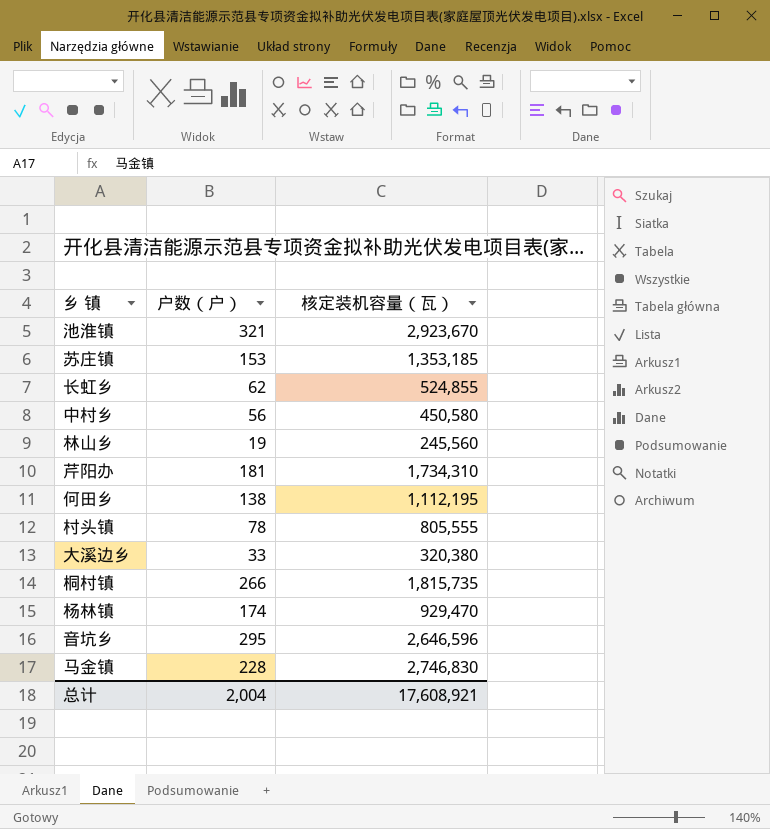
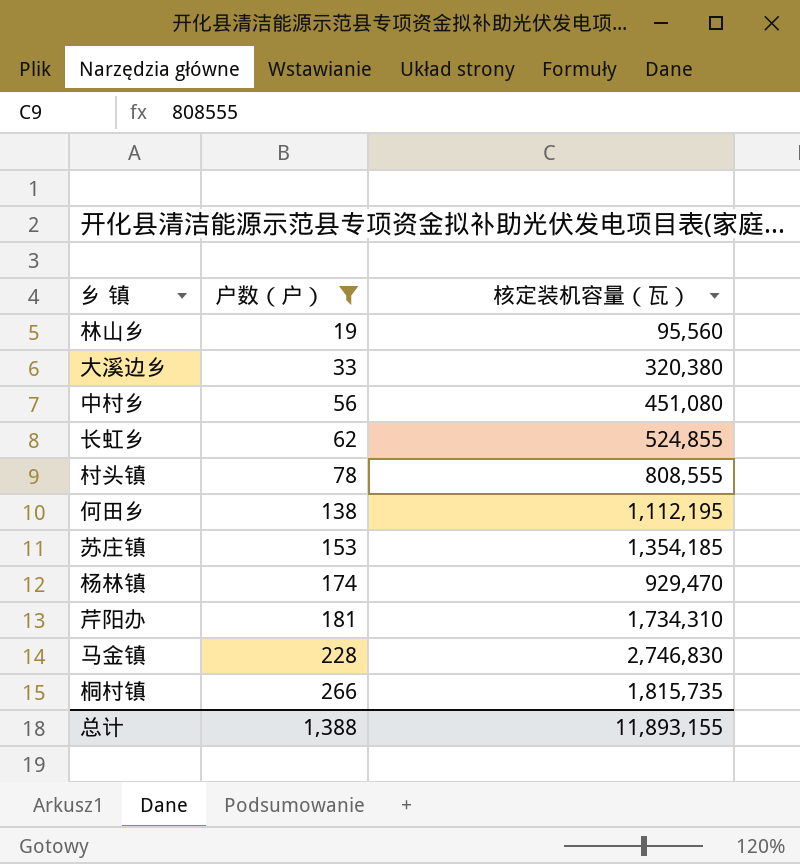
filter: none -> 户数（户） <= 266
row order: none -> 户数（户） ascending
林山乡 | 核定装机容量（瓦）: 245,560 -> 95,560
中村乡 | 核定装机容量（瓦）: 450,580 -> 451,080
村头镇 | 核定装机容量（瓦）: 805,555 -> 808,555
苏庄镇 | 核定装机容量（瓦）: 1,353,185 -> 1,354,185
总计 | 户数（户）: 2,004 -> 1,388
总计 | 核定装机容量（瓦）: 17,608,921 -> 11,893,155

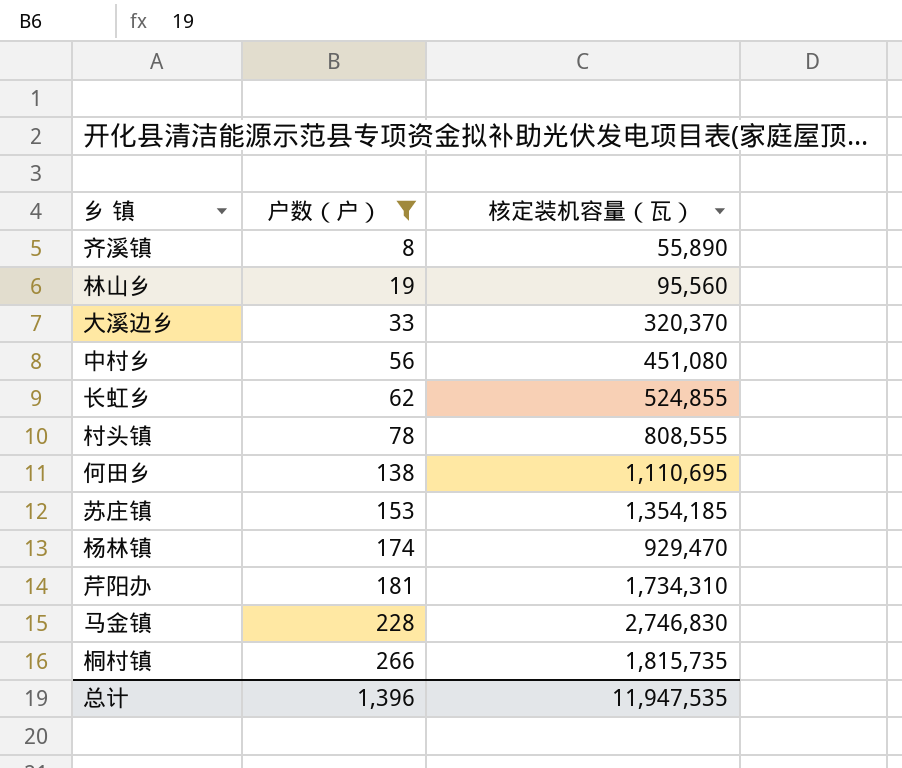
row 齐溪镇: none -> 8 | 55,890
大溪边乡 | 核定装机容量（瓦）: 320,380 -> 320,370
何田乡 | 核定装机容量（瓦）: 1,112,195 -> 1,110,695
总计 | 户数（户）: 1,388 -> 1,396
总计 | 核定装机容量（瓦）: 11,893,155 -> 11,947,535

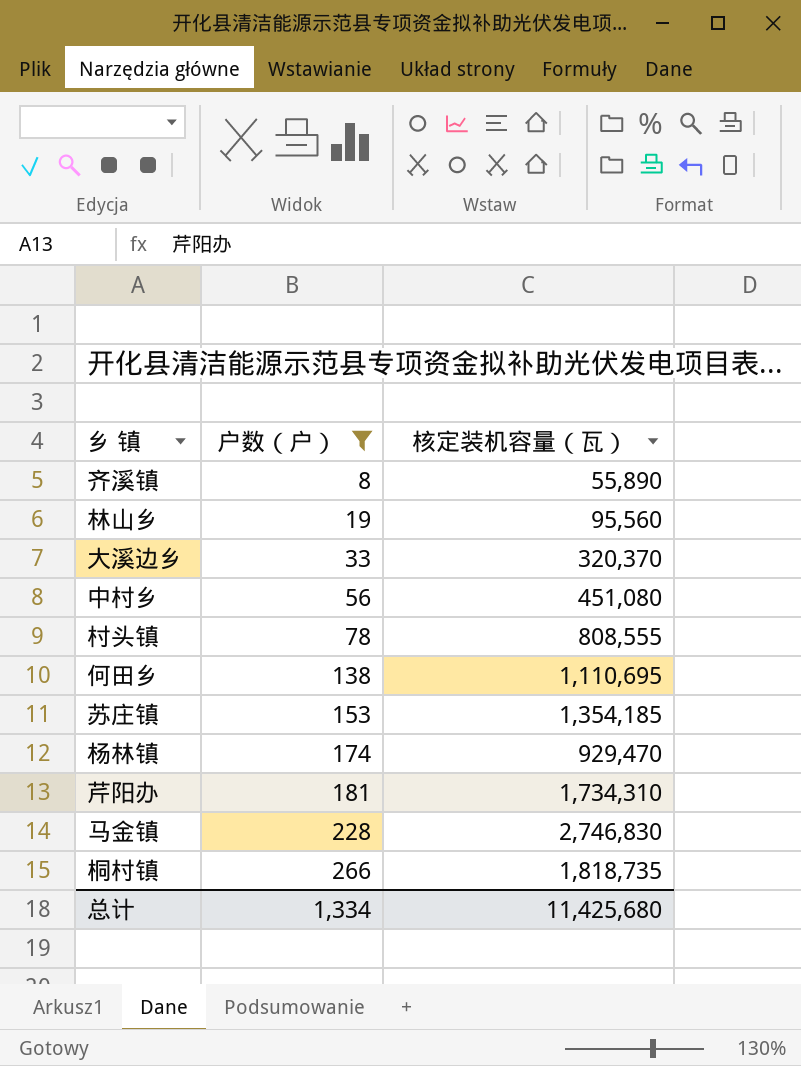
row 长虹乡: 62 | 524,855 -> none
桐村镇 | 核定装机容量（瓦）: 1,815,735 -> 1,818,735
总计 | 户数（户）: 1,396 -> 1,334
总计 | 核定装机容量（瓦）: 11,947,535 -> 11,425,680

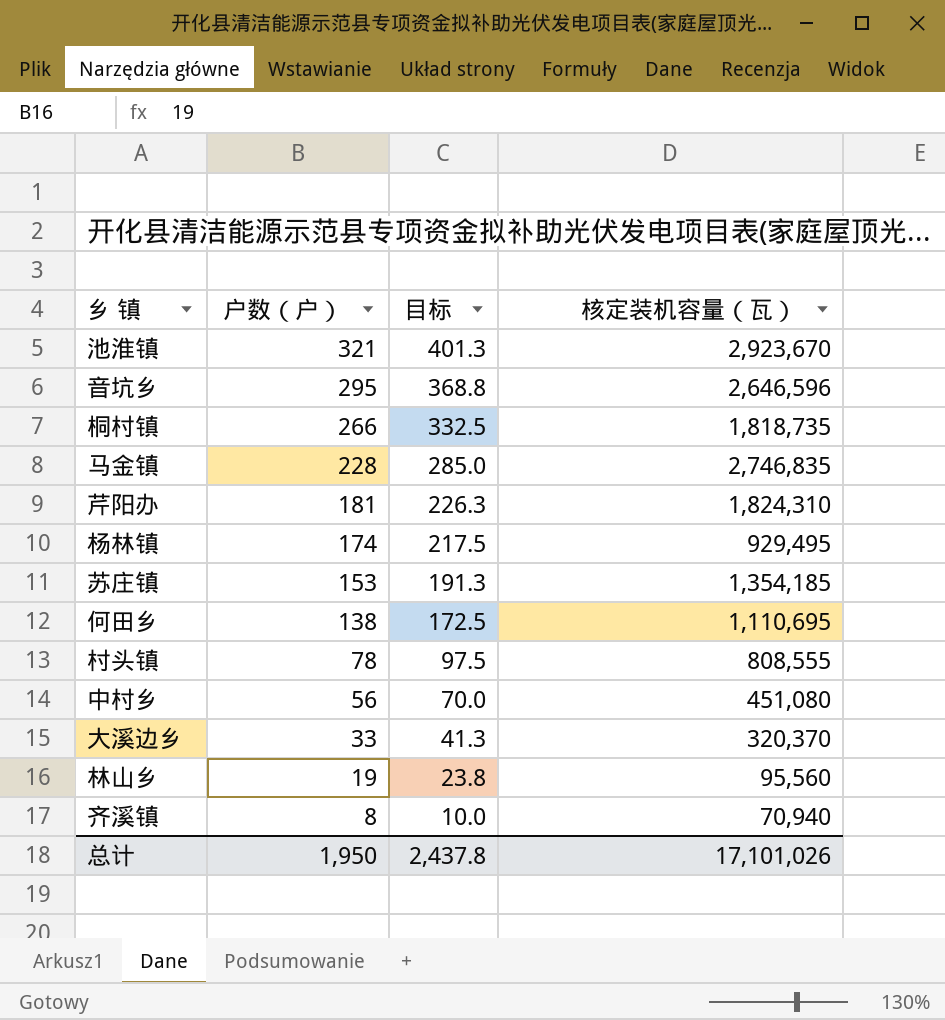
filter: 户数（户） <= 266 -> none
row order: 户数（户） ascending -> 户数（户） descending
column 目标 | formula: none -> [户数（户）] * 1.25
马金镇 | 核定装机容量（瓦）: 2,746,830 -> 2,746,835
芹阳办 | 核定装机容量（瓦）: 1,734,310 -> 1,824,310
杨林镇 | 核定装机容量（瓦）: 929,470 -> 929,495
齐溪镇 | 核定装机容量（瓦）: 55,890 -> 70,940
总计 | 户数（户）: 1,334 -> 1,950
总计 | 核定装机容量（瓦）: 11,425,680 -> 17,101,026

